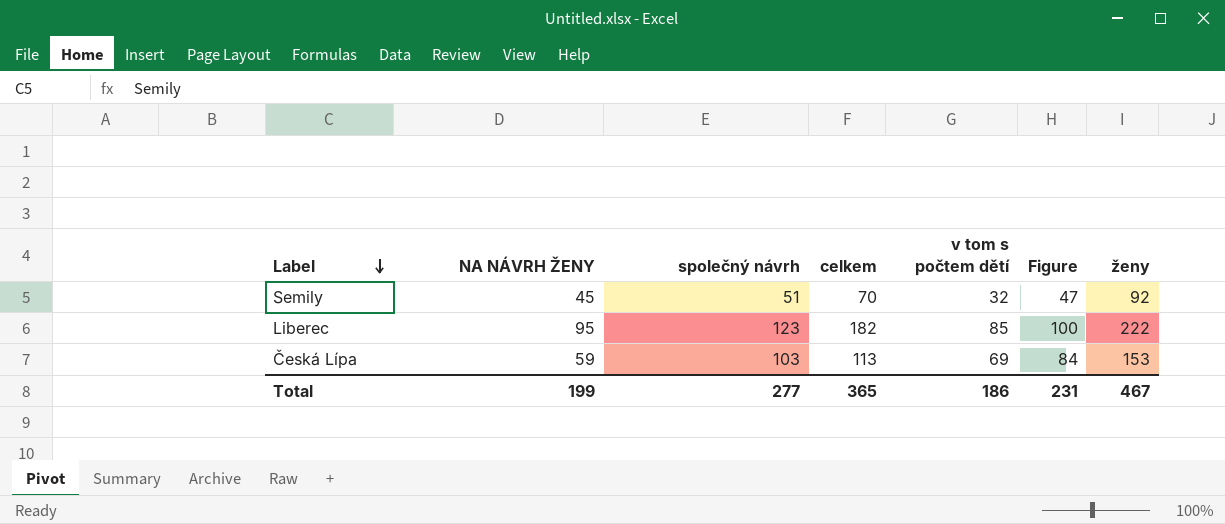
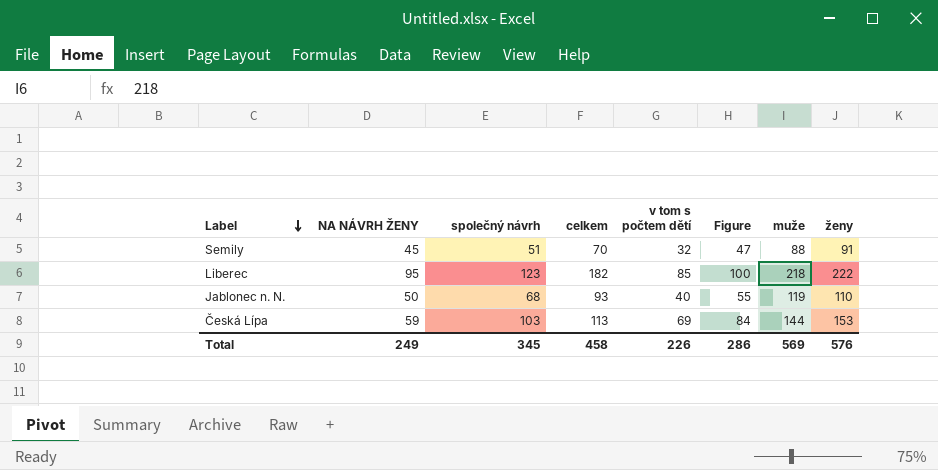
column muže | position: none -> 7
Semily | ženy: 92 -> 91
row Jablonec n. N.: none -> 50 | 68 | 93 | 40 | 55 | 119 | 110
Total | NA NÁVRH ŽENY: 199 -> 249
Total | společný návrh: 277 -> 345
Total | celkem: 365 -> 458
Total | v tom s počtem dětí: 186 -> 226
Total | Figure: 231 -> 286
Total | ženy: 467 -> 576

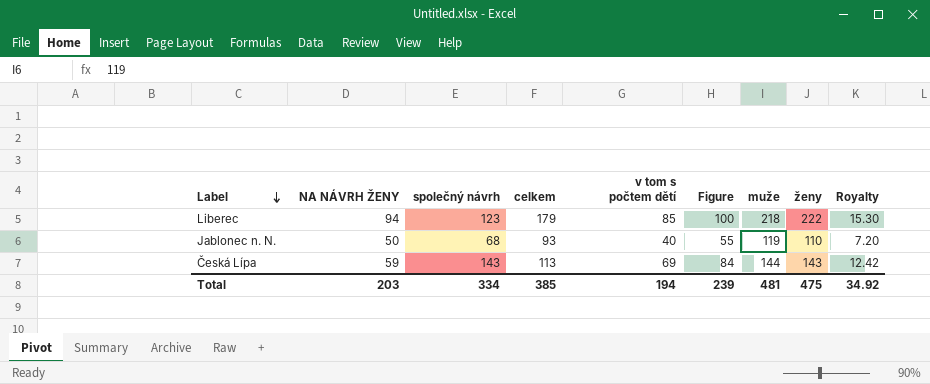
column Royalty | formula: none -> [v tom s počtem dětí] * 0.18
row Semily: 45 | 51 | 70 | 32 | 47 | 88 | 91 -> none
Liberec | NA NÁVRH ŽENY: 95 -> 94
Liberec | celkem: 182 -> 179
Česká Lípa | společný návrh: 103 -> 143
Česká Lípa | ženy: 153 -> 143
Total | NA NÁVRH ŽENY: 249 -> 203
Total | společný návrh: 345 -> 334
Total | celkem: 458 -> 385
Total | v tom s počtem dětí: 226 -> 194
Total | Figure: 286 -> 239
Total | muže: 569 -> 481
Total | ženy: 576 -> 475

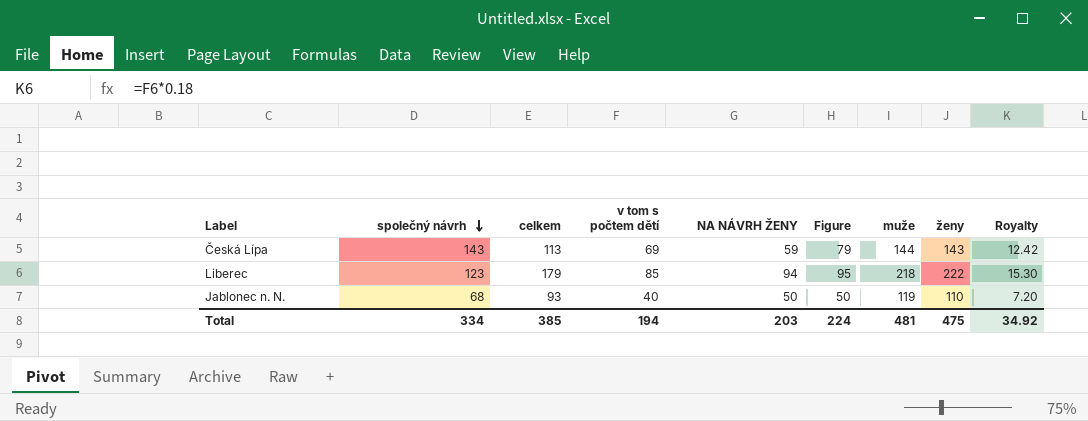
row order: Label descending -> společný návrh descending
column NA NÁVRH ŽENY | position: 2 -> 5
column Figure | formula: [v tom s počtem dětí] + 15 -> [v tom s počtem dětí] + 10
Total | Figure: 239 -> 224

